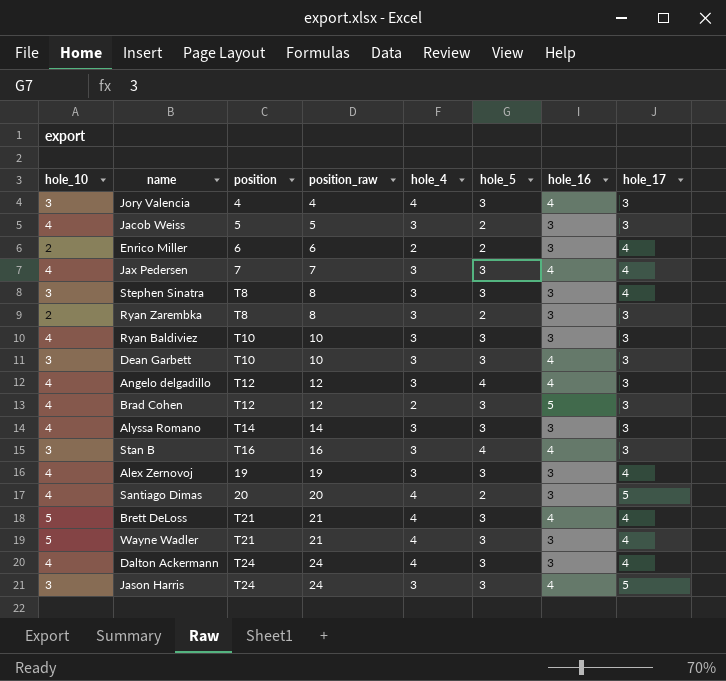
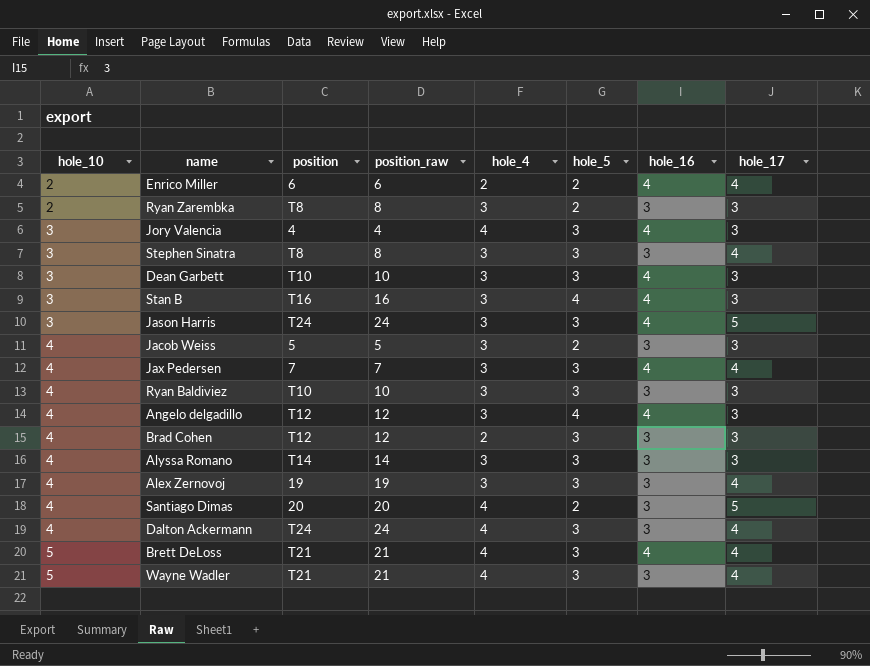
row order: position_raw ascending -> hole_10 ascending
Enrico Miller | hole_16: 3 -> 4
Brad Cohen | hole_16: 5 -> 3

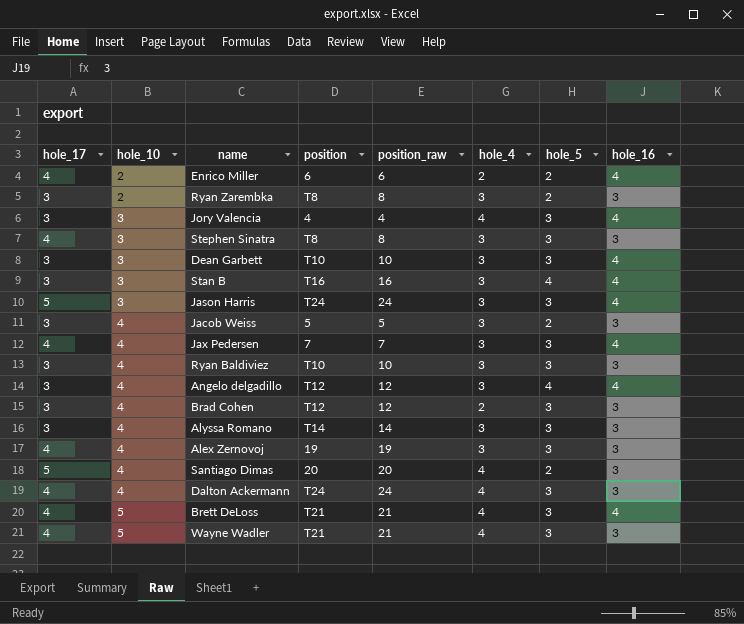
column hole_17 | position: 8 -> 1

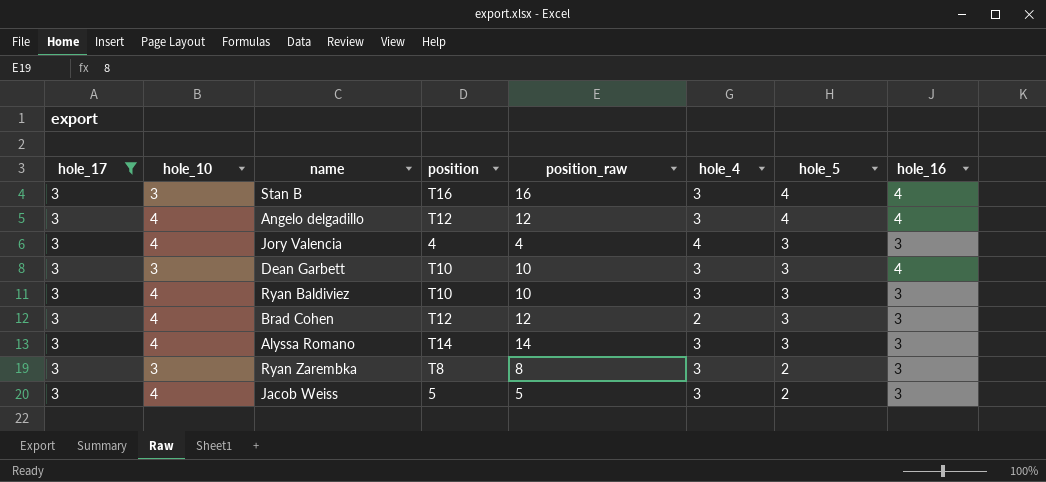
filter: none -> hole_17 = 3
row order: hole_10 ascending -> hole_5 descending
Jory Valencia | hole_10: 3 -> 4
Jory Valencia | hole_16: 4 -> 3
Ryan Zarembka | hole_10: 2 -> 3

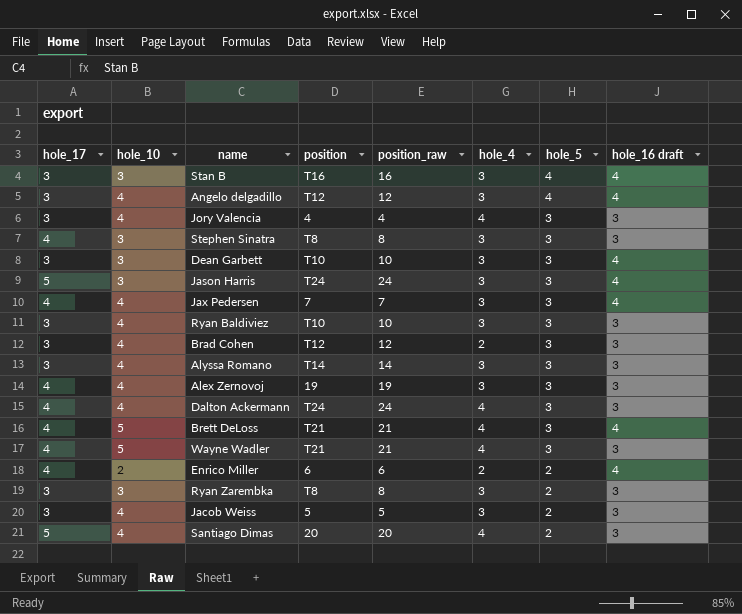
filter: hole_17 = 3 -> none
column name: hole_16 -> hole_16 draft

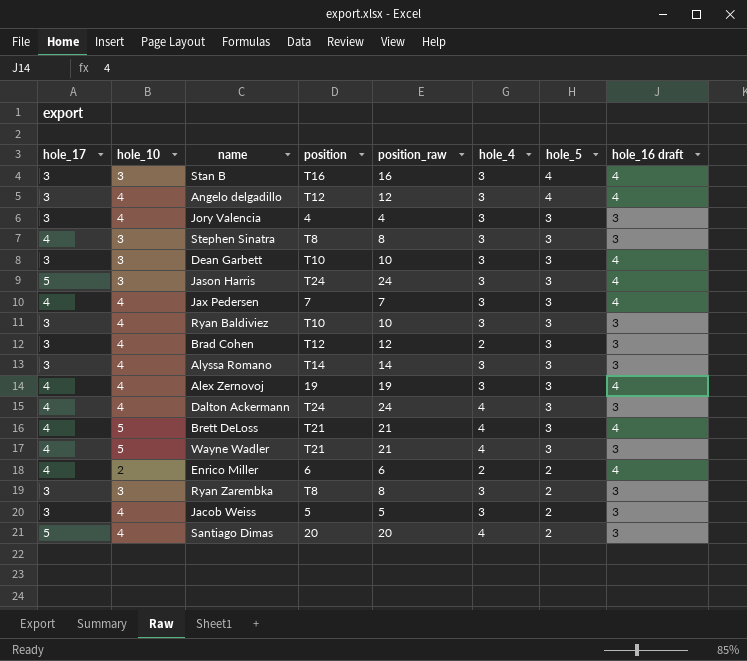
Jory Valencia | hole_4: 4 -> 3
Alex Zernovoj | hole_16 draft: 3 -> 4

